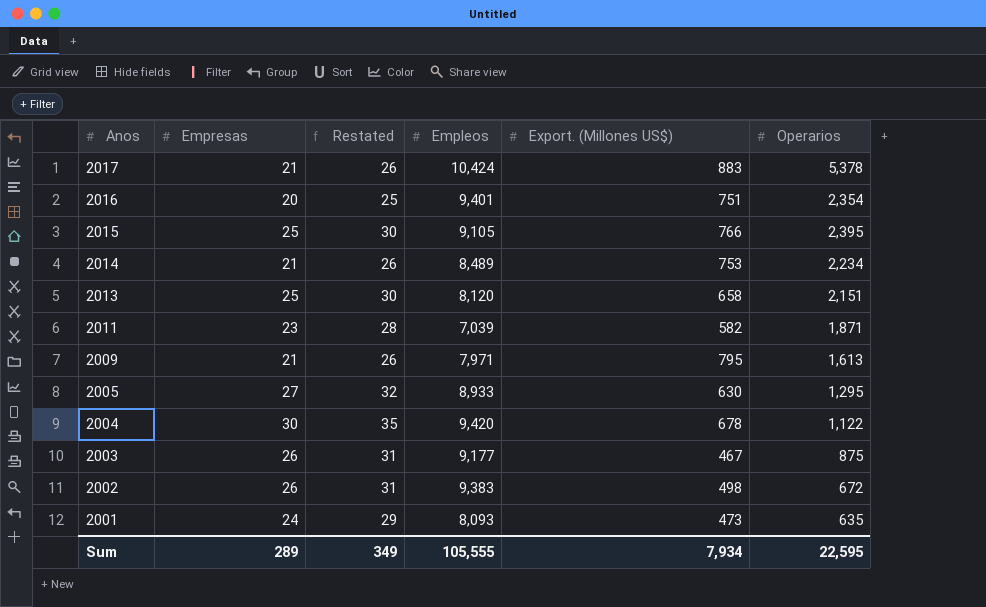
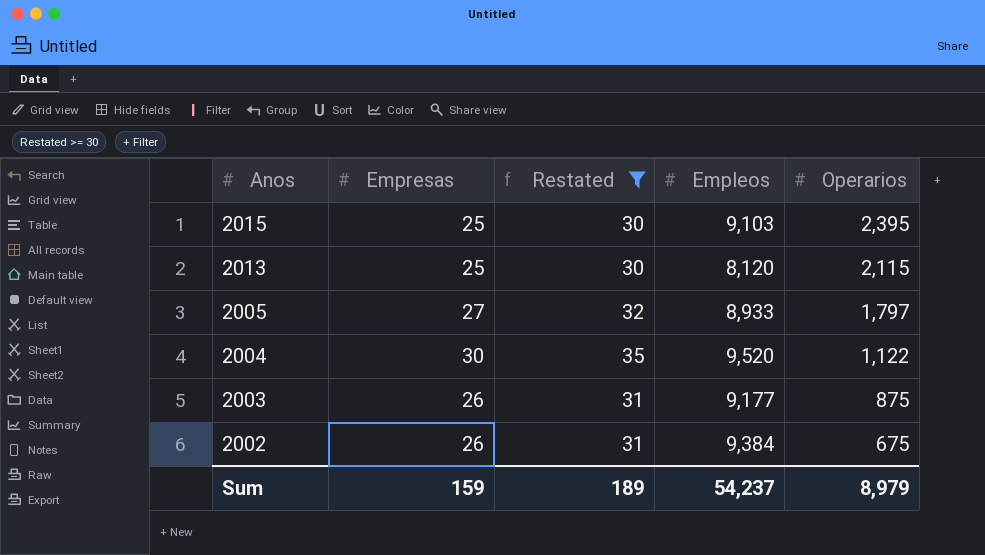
filter: none -> Restated >= 30
column Export. (Millones US$) | position: 5 -> none
2015 | Empleos: 9,105 -> 9,103
2013 | Operarios: 2,151 -> 2,115
2005 | Operarios: 1,295 -> 1,797
2004 | Empleos: 9,420 -> 9,520
2002 | Empleos: 9,383 -> 9,384
2002 | Operarios: 672 -> 675
Sum | Empresas: 289 -> 159
Sum | Restated: 349 -> 189
Sum | Empleos: 105,555 -> 54,237
Sum | Operarios: 22,595 -> 8,979

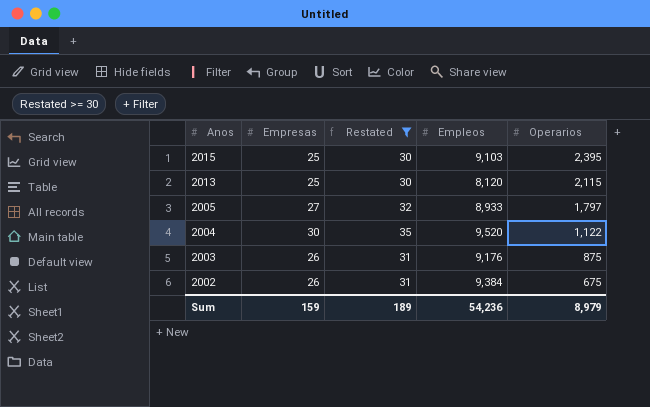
2003 | Empleos: 9,177 -> 9,176
Sum | Empleos: 54,237 -> 54,236

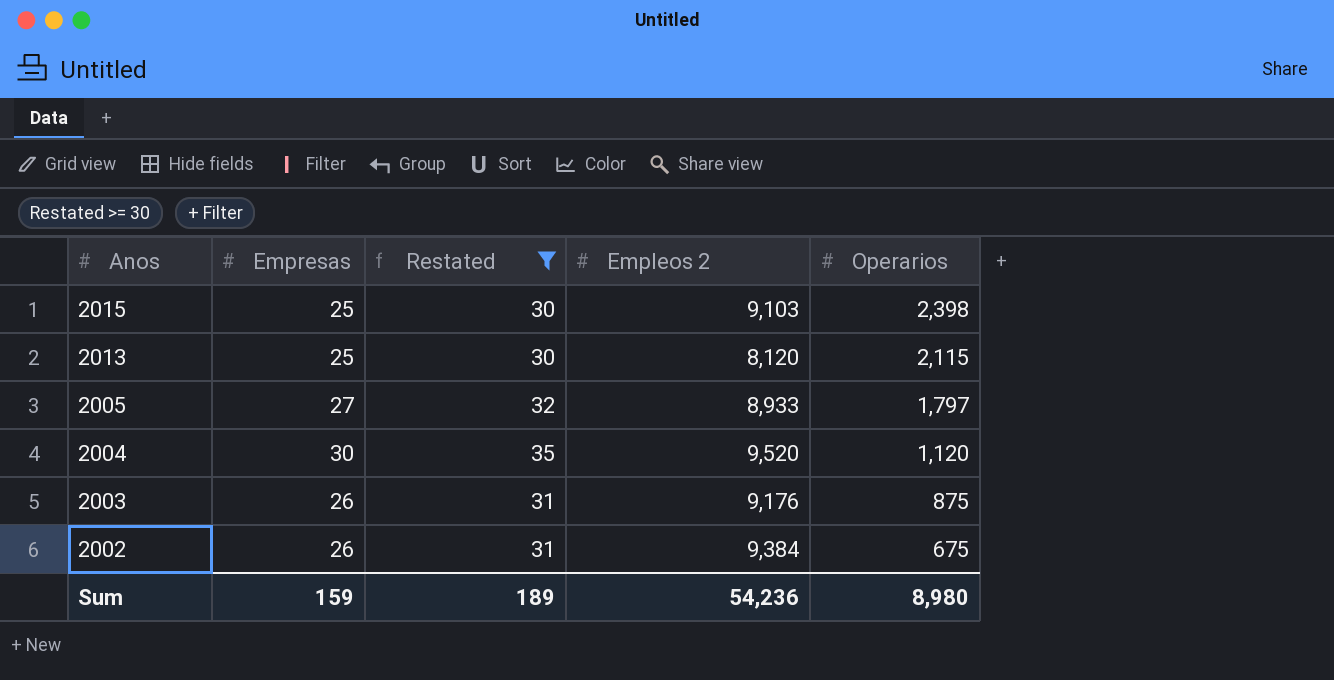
column name: Empleos -> Empleos 2
2015 | Operarios: 2,395 -> 2,398
2004 | Operarios: 1,122 -> 1,120
Sum | Operarios: 8,979 -> 8,980

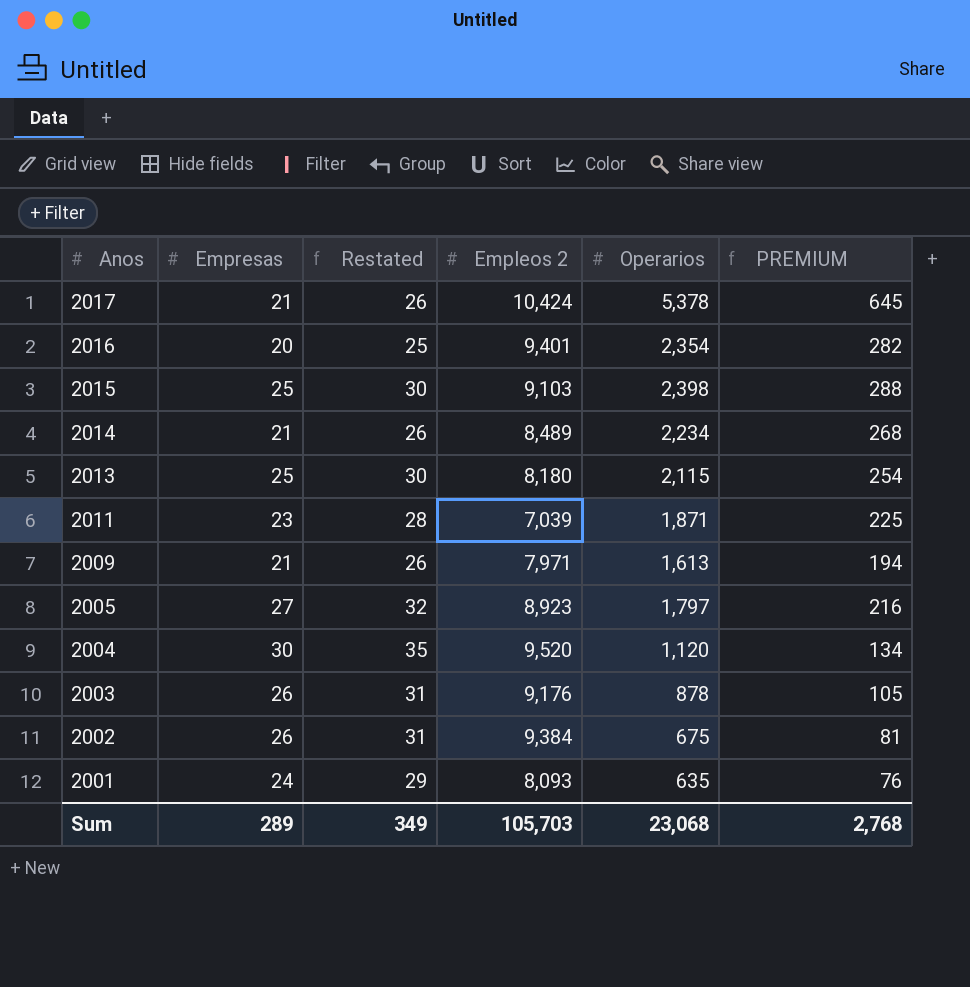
filter: Restated >= 30 -> none
column PREMIUM | formula: none -> [Operarios] * 0.12
2013 | Empleos 2: 8,120 -> 8,180
2005 | Empleos 2: 8,933 -> 8,923
2003 | Operarios: 875 -> 878
Sum | Empresas: 159 -> 289
Sum | Restated: 189 -> 349
Sum | Empleos 2: 54,236 -> 105,703
Sum | Operarios: 8,980 -> 23,068

